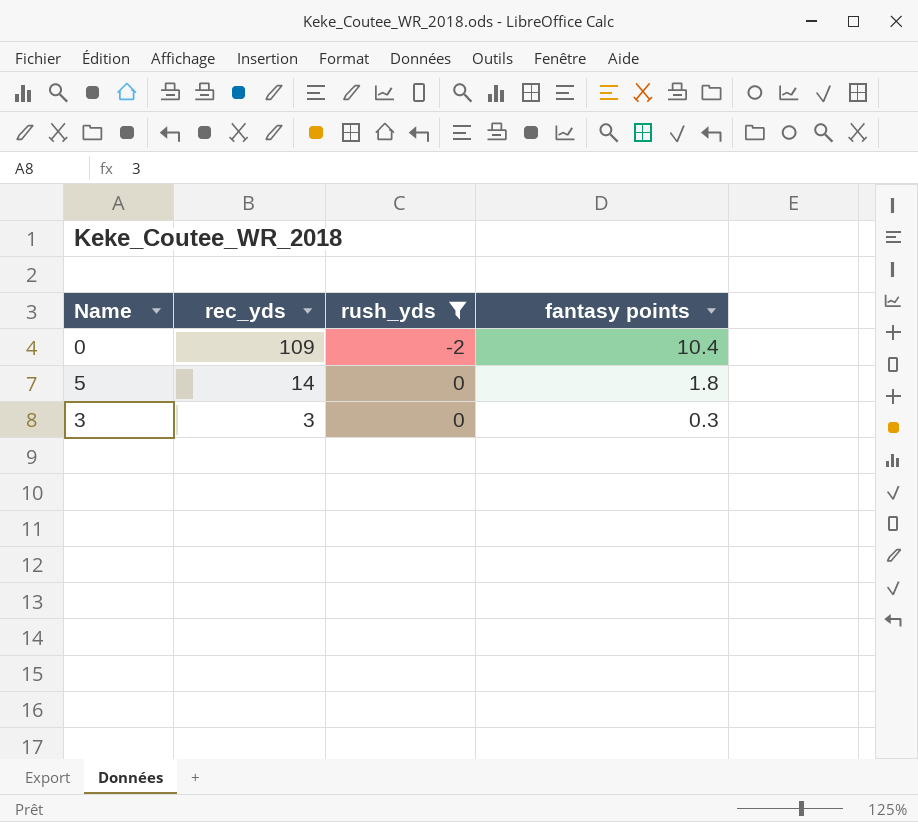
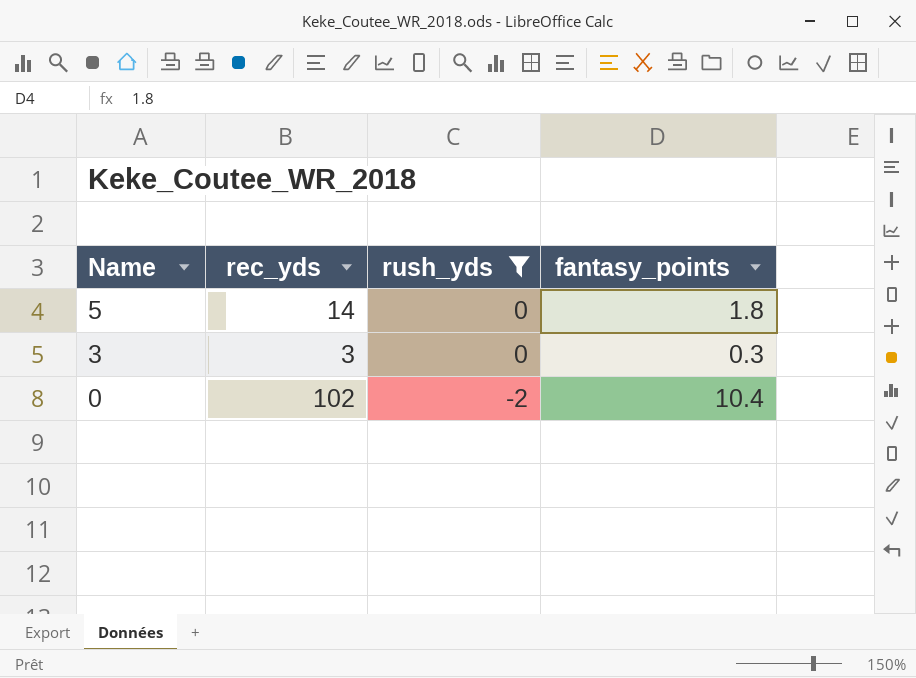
row order: rec_yds descending -> Name descending
column name: fantasy points -> fantasy_points
0 | rec_yds: 109 -> 102

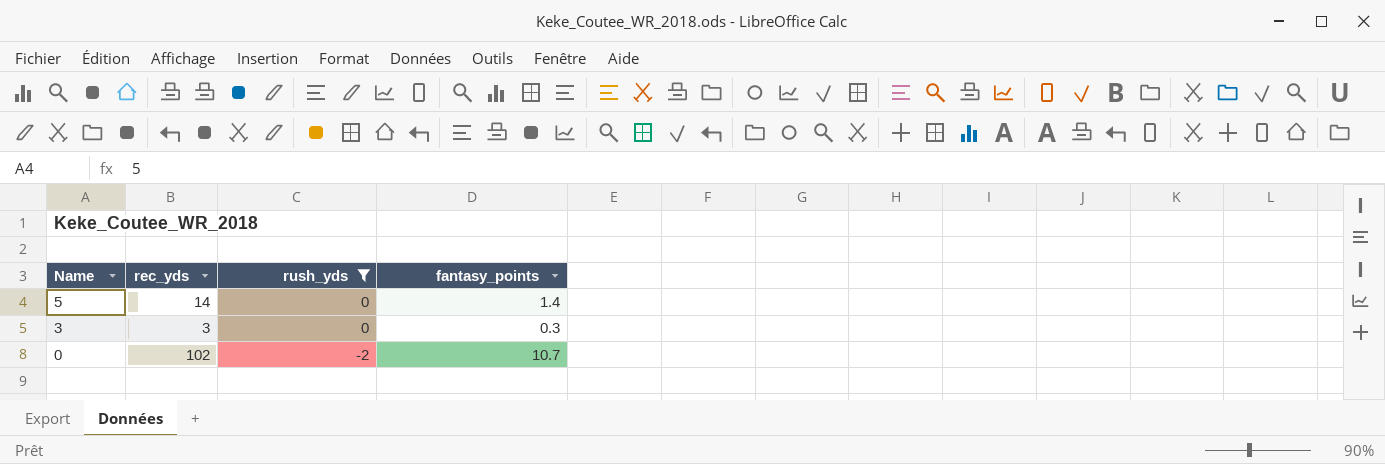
5 | fantasy_points: 1.8 -> 1.4
0 | fantasy_points: 10.4 -> 10.7

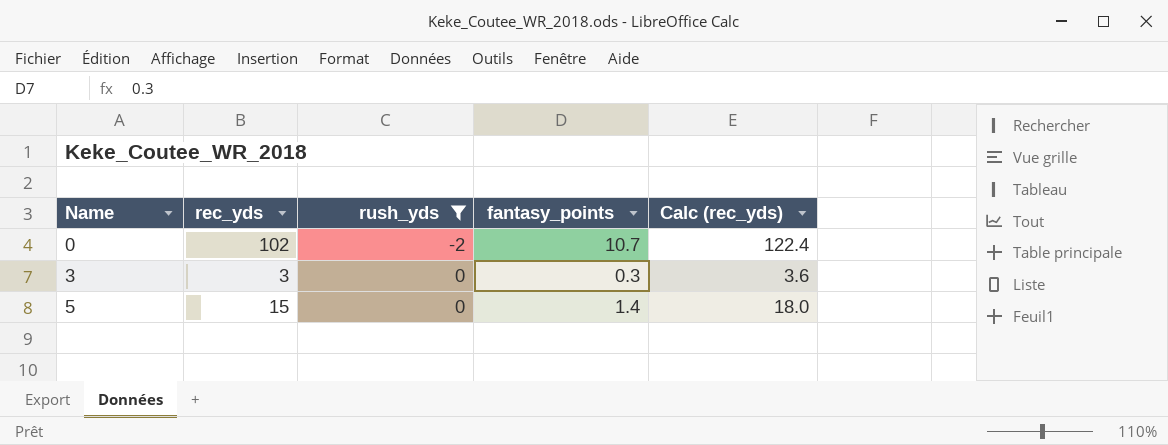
row order: Name descending -> Name ascending
column Calc (rec_yds) | formula: none -> [rec_yds] * 1.2
5 | rec_yds: 14 -> 15

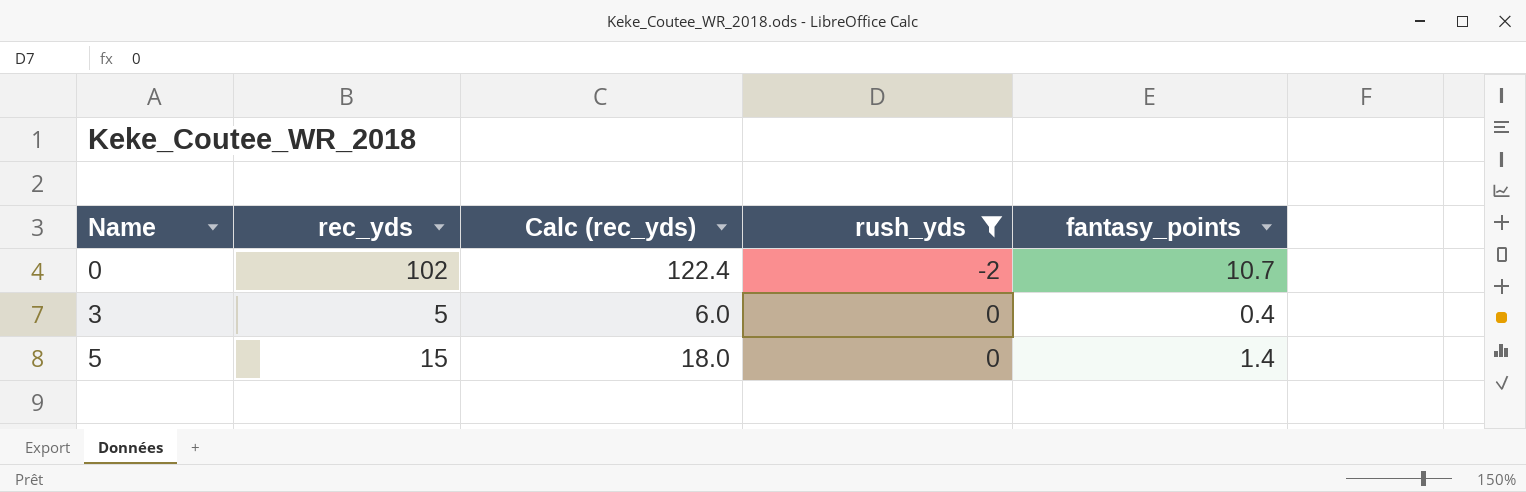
column Calc (rec_yds) | position: 5 -> 3
3 | rec_yds: 3 -> 5
3 | Calc (rec_yds): 3.6 -> 6.0
3 | fantasy_points: 0.3 -> 0.4

